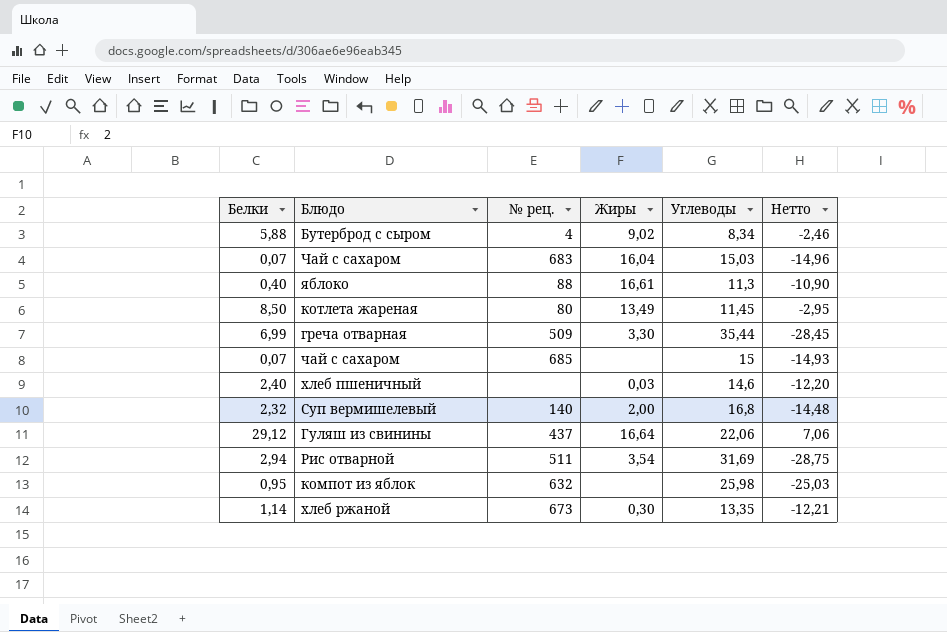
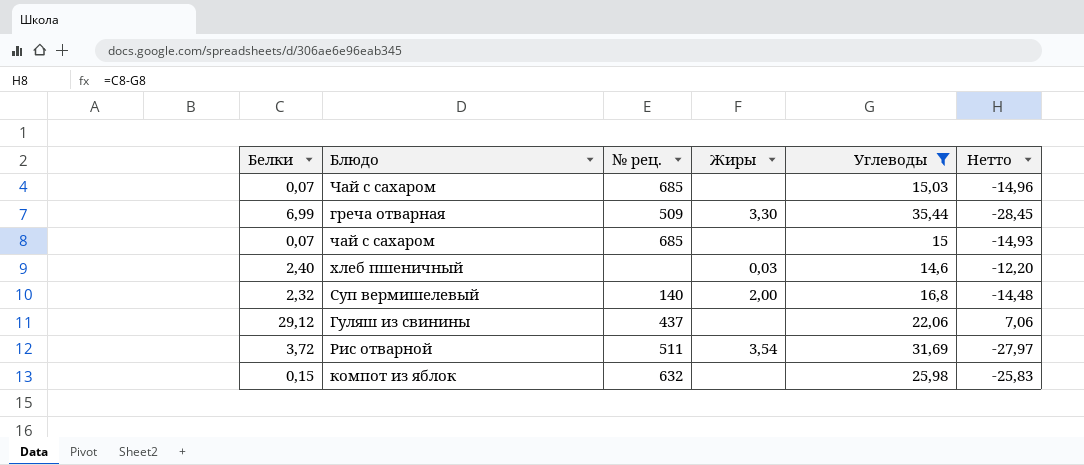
filter: none -> Углеводы >= 14,6
Чай с сахаром | № рец.: 683 -> 685
Чай с сахаром | Жиры: 16,04 -> none
Гуляш из свинины | Жиры: 16,64 -> none
Рис отварной | Белки: 2,94 -> 3,72
Рис отварной | Нетто: -28,75 -> -27,97
компот из яблок | Белки: 0,95 -> 0,15
компот из яблок | Нетто: -25,03 -> -25,83

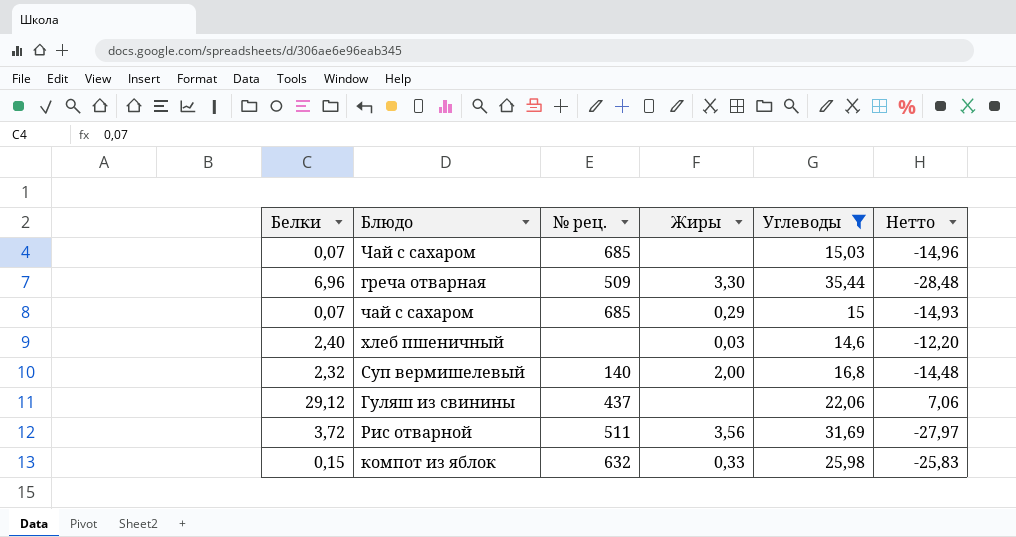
греча отварная | Белки: 6,99 -> 6,96
греча отварная | Нетто: -28,45 -> -28,48
чай с сахаром | Жиры: none -> 0,29
Рис отварной | Жиры: 3,54 -> 3,56
компот из яблок | Жиры: none -> 0,33

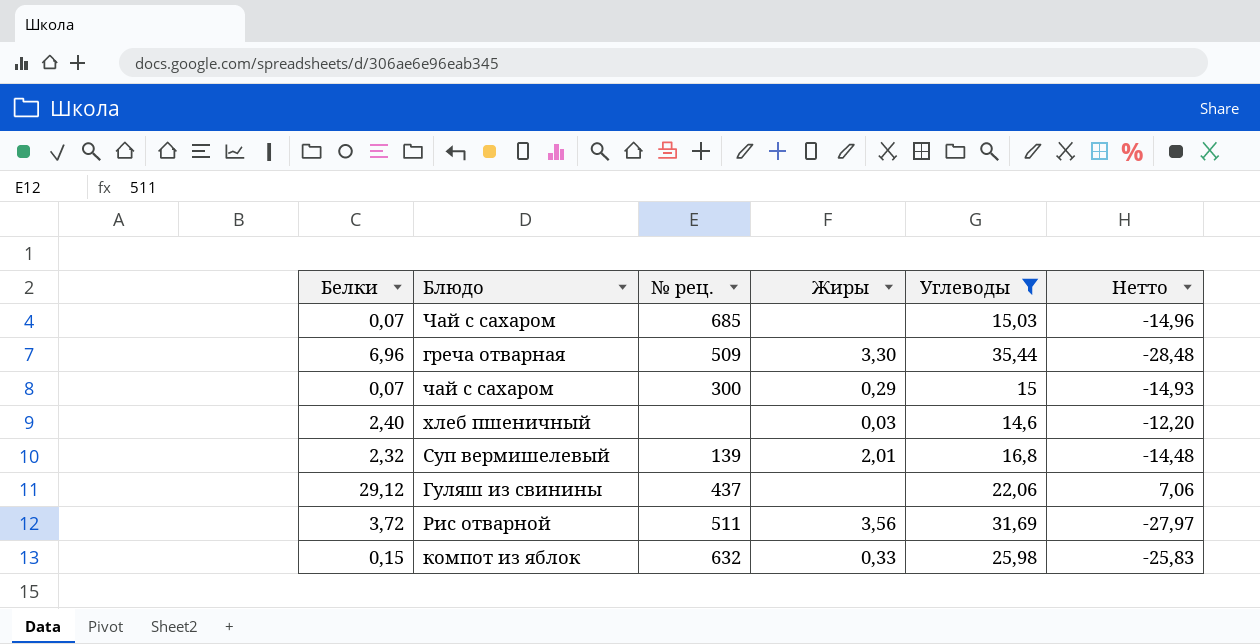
чай с сахаром | № рец.: 685 -> 300
Суп вермишелевый | № рец.: 140 -> 139
Суп вермишелевый | Жиры: 2,00 -> 2,01

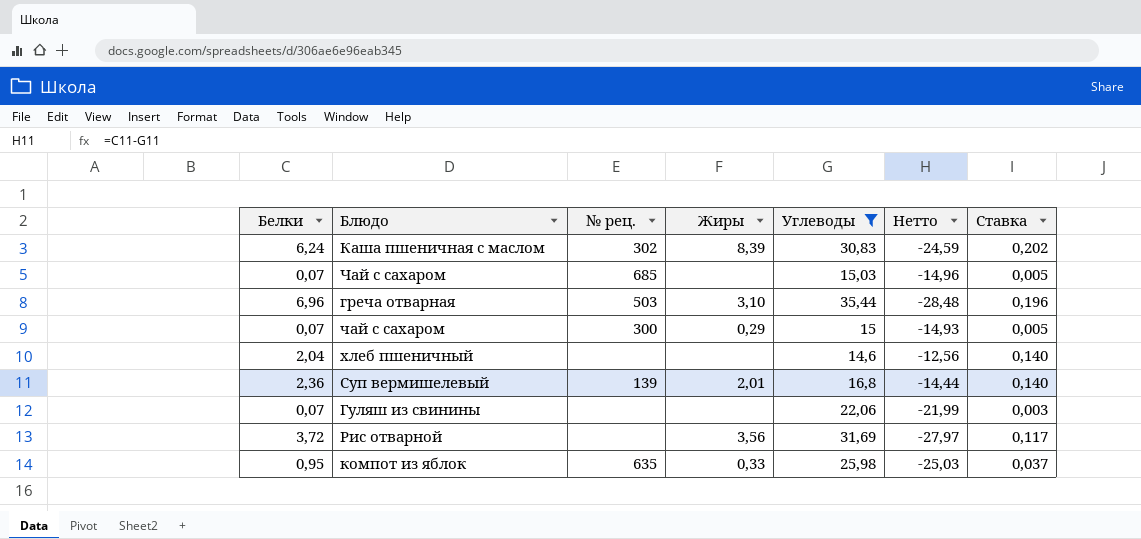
column Ставка | formula: none -> [Белки] / [Углеводы]
row Каша пшеничная с маслом: none -> 6,24 | 302 | 8,39 | 30,83 | -24,59 | 0,202
греча отварная | № рец.: 509 -> 503
греча отварная | Жиры: 3,30 -> 3,10
хлеб пшеничный | Белки: 2,40 -> 2,04
хлеб пшеничный | Жиры: 0,03 -> none
хлеб пшеничный | Нетто: -12,20 -> -12,56
Суп вермишелевый | Белки: 2,32 -> 2,36
Суп вермишелевый | Нетто: -14,48 -> -14,44
Гуляш из свинины | Белки: 29,12 -> 0,07
Гуляш из свинины | № рец.: 437 -> none
Гуляш из свинины | Нетто: 7,06 -> -21,99
Рис отварной | № рец.: 511 -> none
компот из яблок | Белки: 0,15 -> 0,95
компот из яблок | № рец.: 632 -> 635
компот из яблок | Нетто: -25,83 -> -25,03

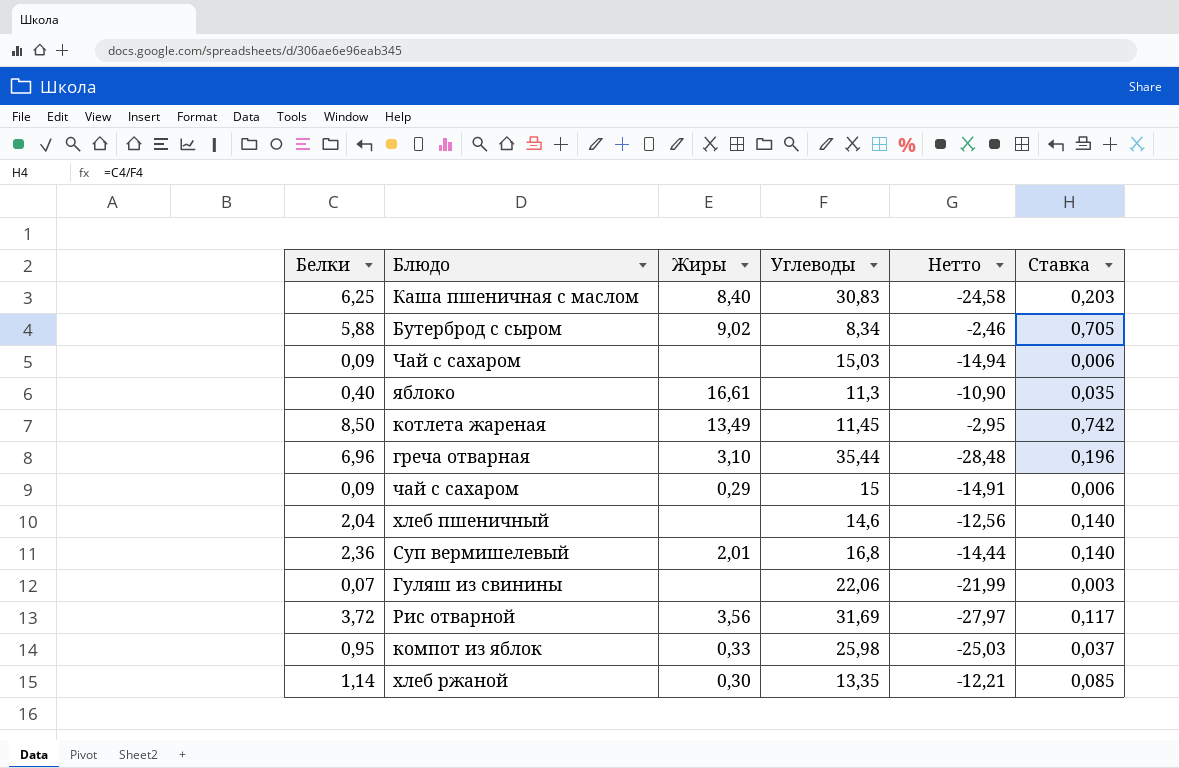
filter: Углеводы >= 14,6 -> none
column № рец. | position: 3 -> none
Каша пшеничная с маслом | Белки: 6,24 -> 6,25
Каша пшеничная с маслом | Жиры: 8,39 -> 8,40
Каша пшеничная с маслом | Нетто: -24,59 -> -24,58
Каша пшеничная с маслом | Ставка: 0,202 -> 0,203
Чай с сахаром | Белки: 0,07 -> 0,09
Чай с сахаром | Нетто: -14,96 -> -14,94
Чай с сахаром | Ставка: 0,005 -> 0,006
чай с сахаром | Белки: 0,07 -> 0,09
чай с сахаром | Нетто: -14,93 -> -14,91
чай с сахаром | Ставка: 0,005 -> 0,006

